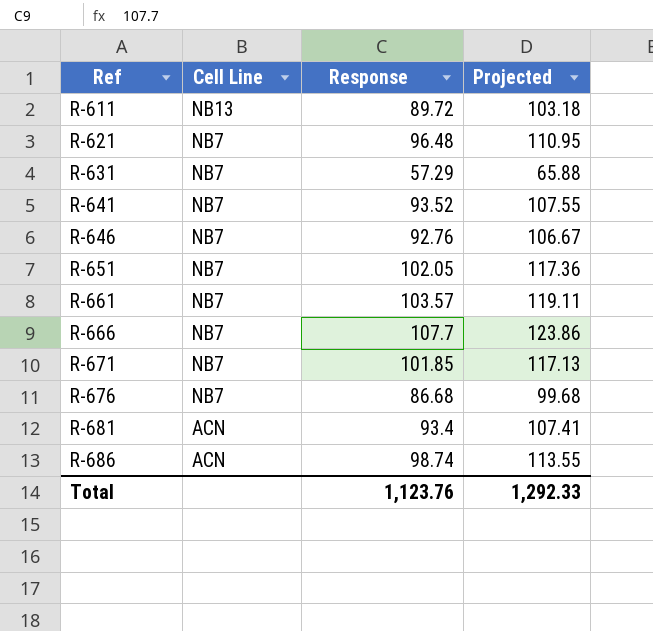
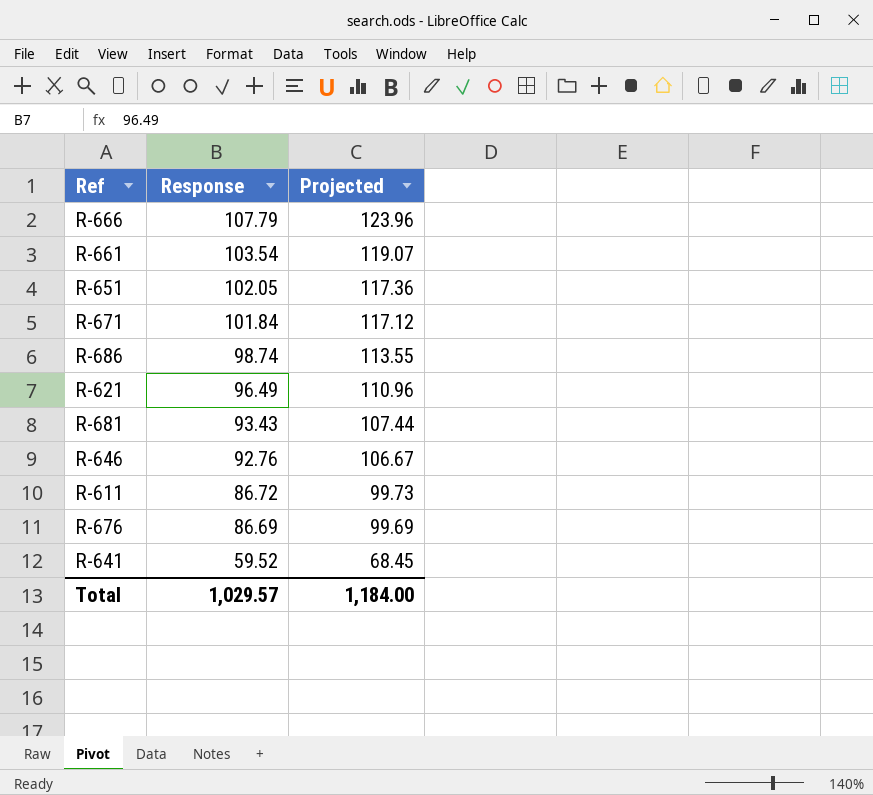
row order: Ref ascending -> Response descending
column Cell Line | position: 2 -> none
row R-631: NB7 | 57.29 | 65.88 -> none
R-666 | Response: 107.7 -> 107.79
R-666 | Projected: 123.86 -> 123.96
R-661 | Response: 103.57 -> 103.54
R-661 | Projected: 119.11 -> 119.07
R-671 | Response: 101.85 -> 101.84
R-671 | Projected: 117.13 -> 117.12
R-621 | Response: 96.48 -> 96.49
R-621 | Projected: 110.95 -> 110.96
R-681 | Response: 93.4 -> 93.43
R-681 | Projected: 107.41 -> 107.44
R-611 | Response: 89.72 -> 86.72
R-611 | Projected: 103.18 -> 99.73
R-676 | Response: 86.68 -> 86.69
R-676 | Projected: 99.68 -> 99.69
R-641 | Response: 93.52 -> 59.52
R-641 | Projected: 107.55 -> 68.45
Total | Response: 1,123.76 -> 1,029.57
Total | Projected: 1,292.33 -> 1,184.00

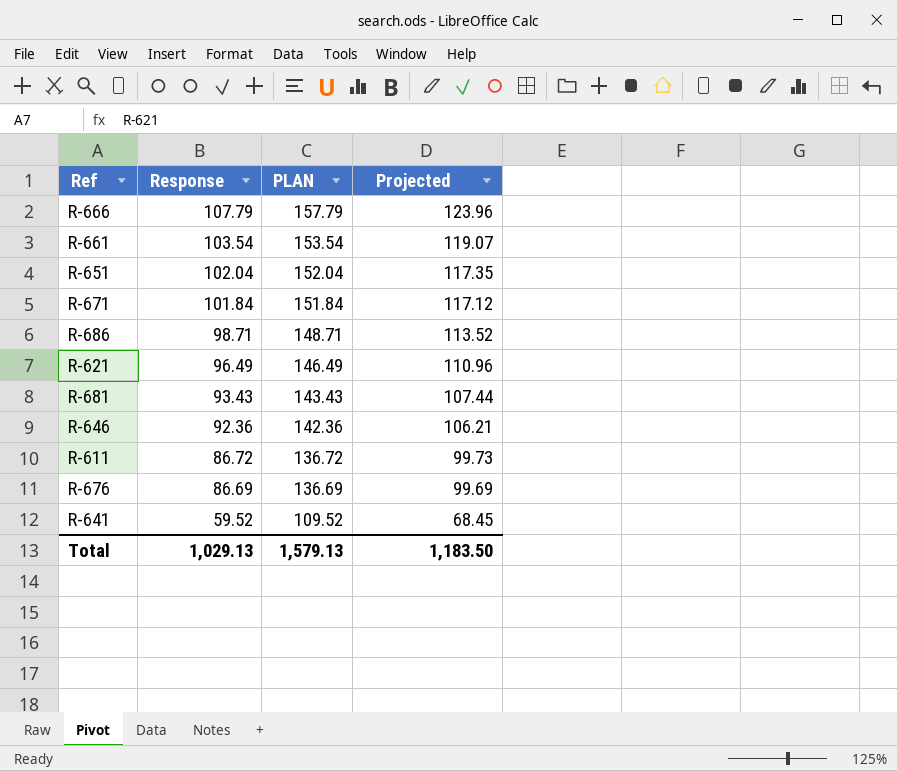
column PLAN | formula: none -> [Response] + 50
R-651 | Response: 102.05 -> 102.04
R-651 | Projected: 117.36 -> 117.35
R-686 | Response: 98.74 -> 98.71
R-686 | Projected: 113.55 -> 113.52
R-646 | Response: 92.76 -> 92.36
R-646 | Projected: 106.67 -> 106.21
Total | Response: 1,029.57 -> 1,029.13
Total | Projected: 1,184.00 -> 1,183.50

